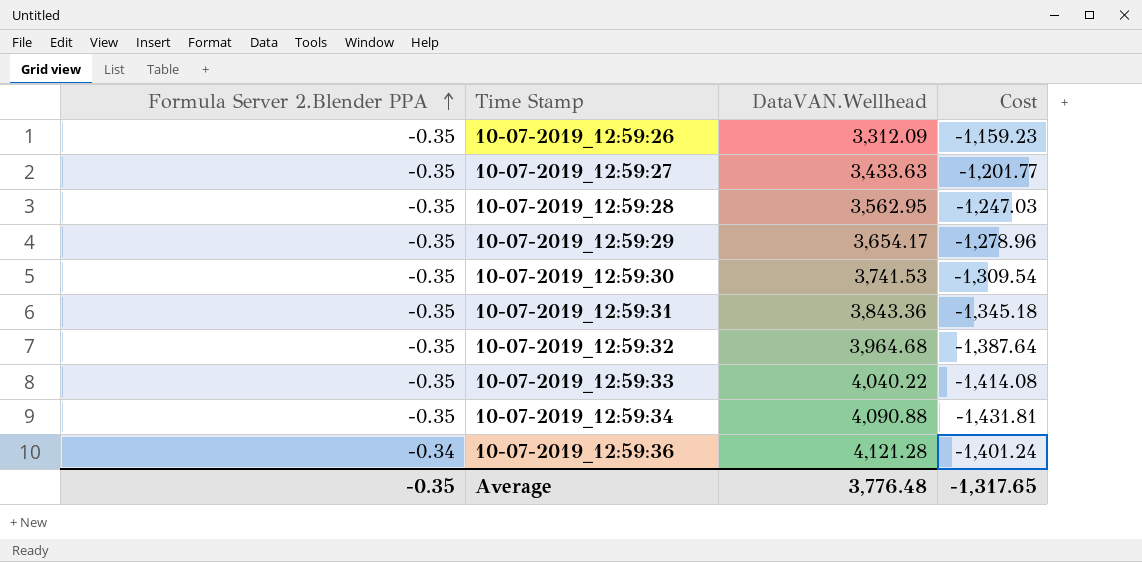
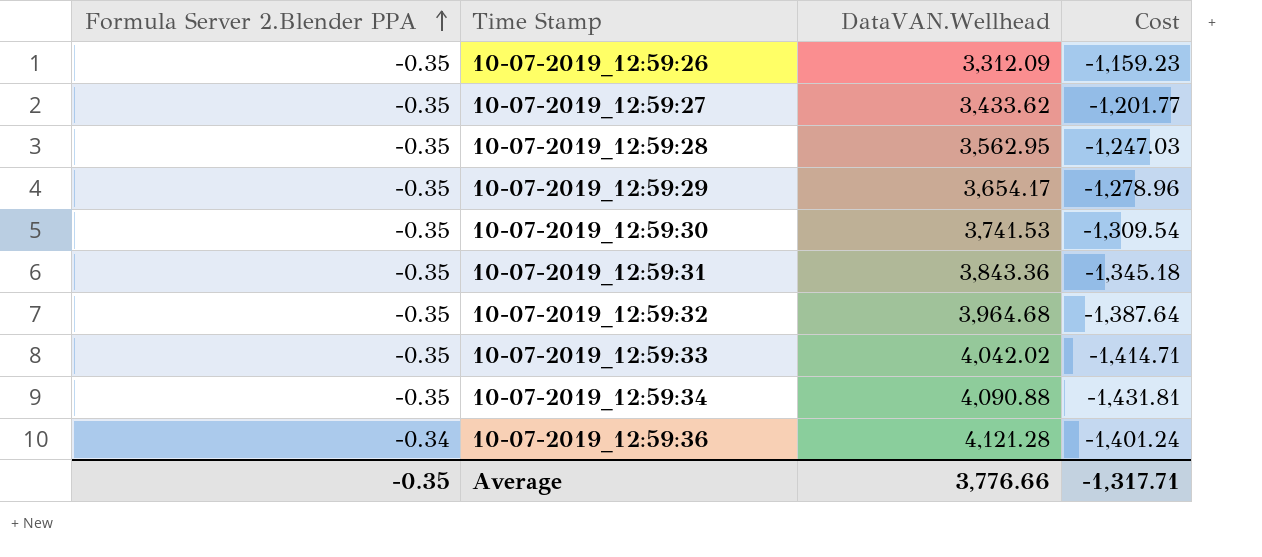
10-07-2019_12:59:27 | DataVAN.Wellhead: 3,433.63 -> 3,433.62
10-07-2019_12:59:33 | DataVAN.Wellhead: 4,040.22 -> 4,042.02
10-07-2019_12:59:33 | Cost: -1,414.08 -> -1,414.71
Average | DataVAN.Wellhead: 3,776.48 -> 3,776.66
Average | Cost: -1,317.65 -> -1,317.71

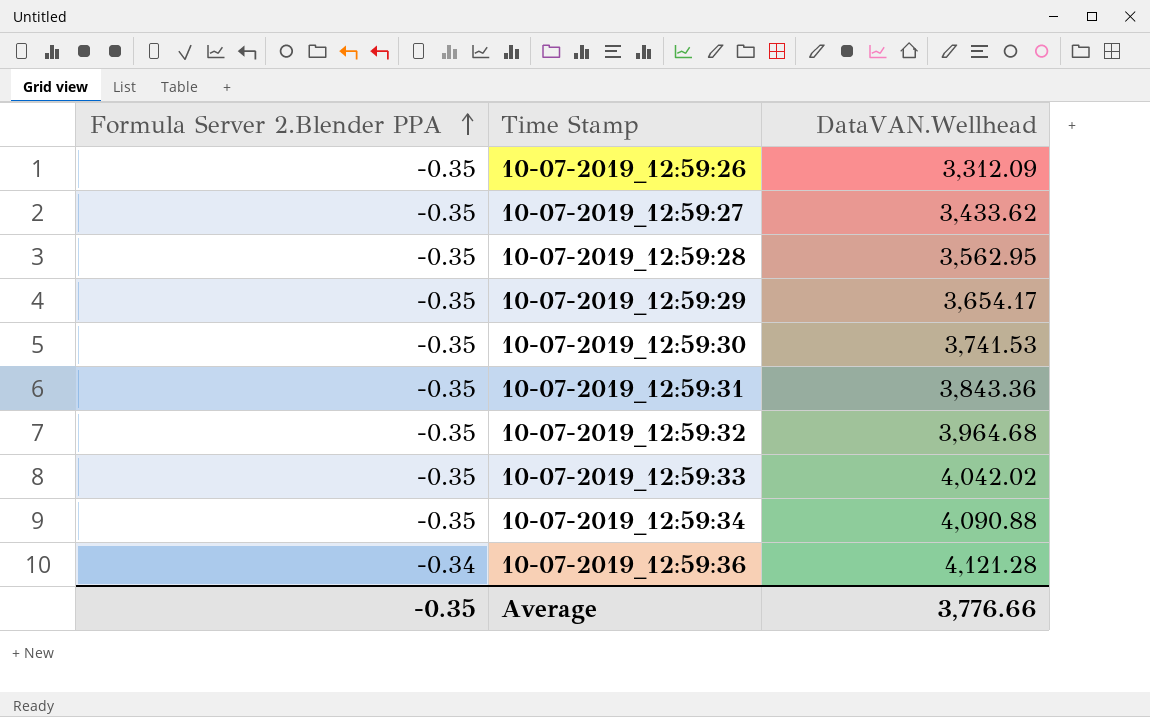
column Cost | formula: [Formula Server 2.Blender PPA] * [DataVAN.Wellhead] -> none

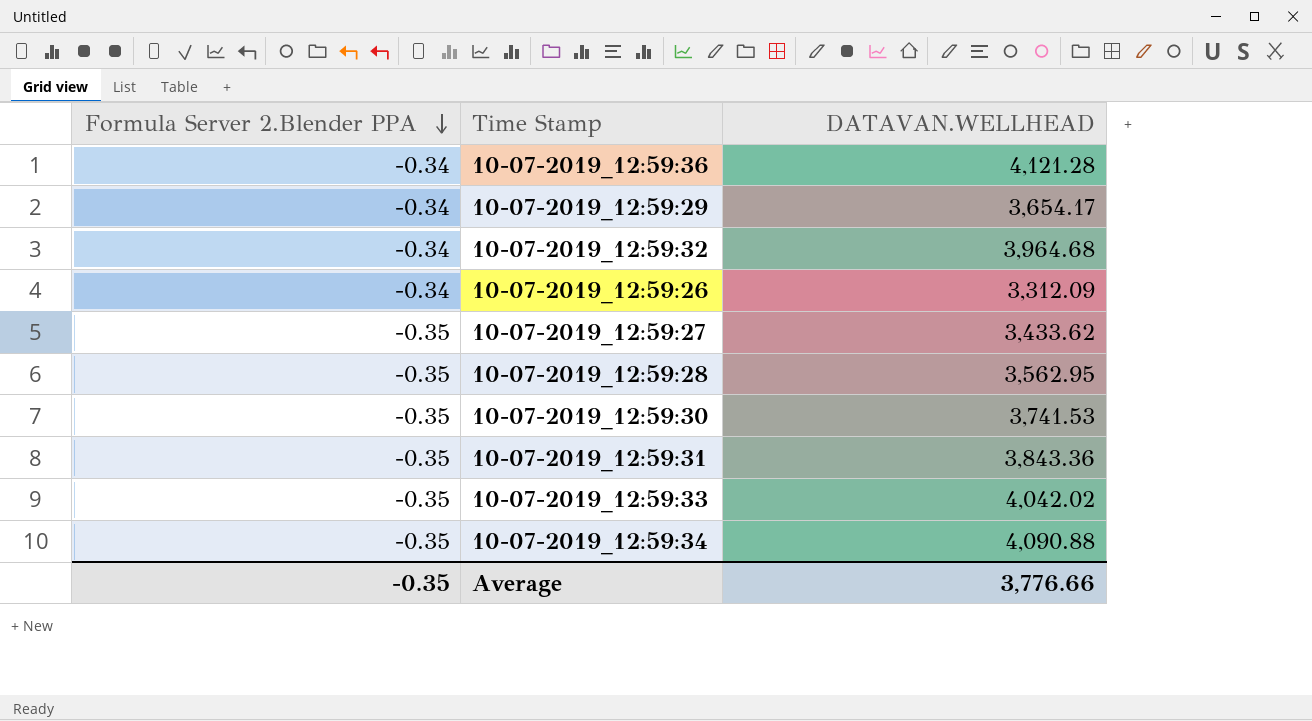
row order: Formula Server 2.Blender PPA ascending -> Formula Server 2.Blender PPA descending
column name: DataVAN.Wellhead -> DATAVAN.WELLHEAD
10-07-2019_12:59:29 | Formula Server 2.Blender PPA: -0.35 -> -0.34
10-07-2019_12:59:32 | Formula Server 2.Blender PPA: -0.35 -> -0.34
10-07-2019_12:59:26 | Formula Server 2.Blender PPA: -0.35 -> -0.34

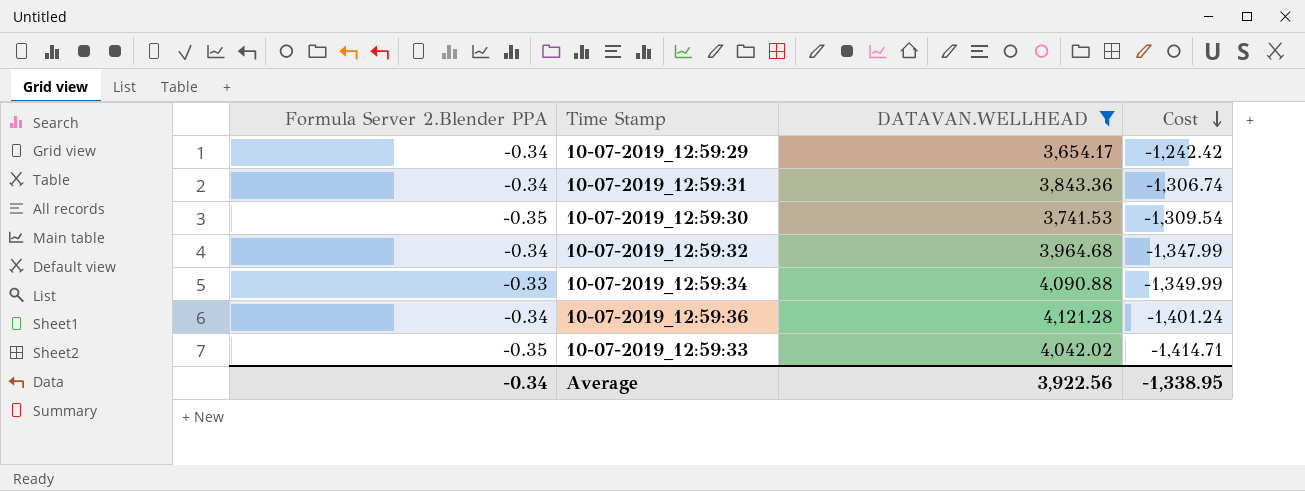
filter: none -> DATAVAN.WELLHEAD >= 3,654.17
row order: Formula Server 2.Blender PPA descending -> Cost descending
column Cost | formula: none -> [Formula Server 2.Blender PPA] * [DATAVAN.WELLHEAD]
10-07-2019_12:59:31 | Formula Server 2.Blender PPA: -0.35 -> -0.34
10-07-2019_12:59:34 | Formula Server 2.Blender PPA: -0.35 -> -0.33
Average | Formula Server 2.Blender PPA: -0.35 -> -0.34
Average | DATAVAN.WELLHEAD: 3,776.66 -> 3,922.56

